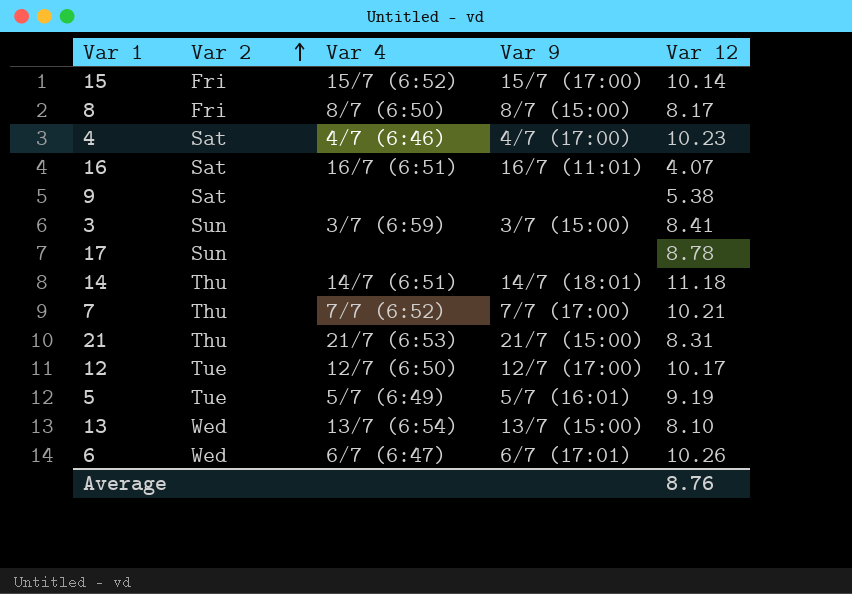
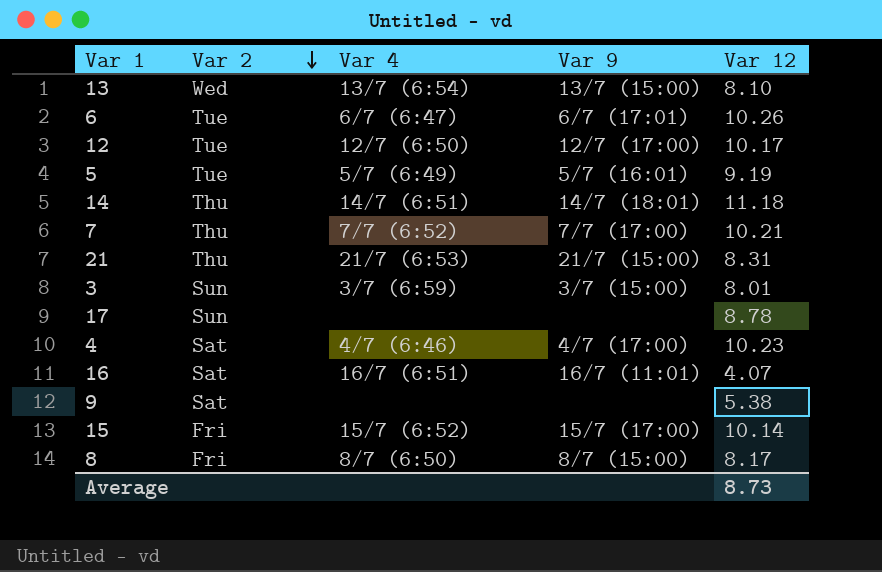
row order: Var 2 ascending -> Var 2 descending
6 | Var 2: Wed -> Tue
3 | Var 12: 8.41 -> 8.01
Average | Var 12: 8.76 -> 8.73

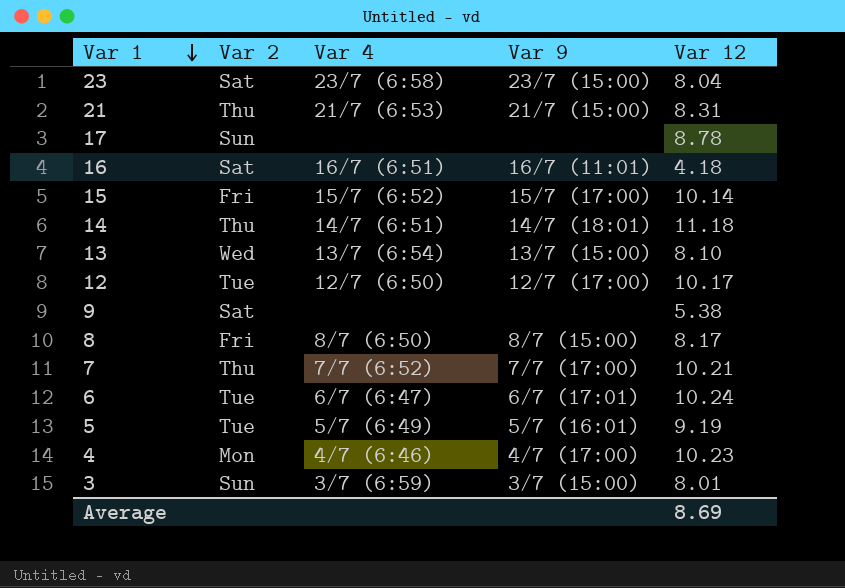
row order: Var 2 descending -> Var 1 descending
row 23: none -> Sat | 23/7 (6:58) | 23/7 (15:00) | 8.04
16 | Var 12: 4.07 -> 4.18
6 | Var 12: 10.26 -> 10.24
4 | Var 2: Sat -> Mon
Average | Var 12: 8.73 -> 8.69

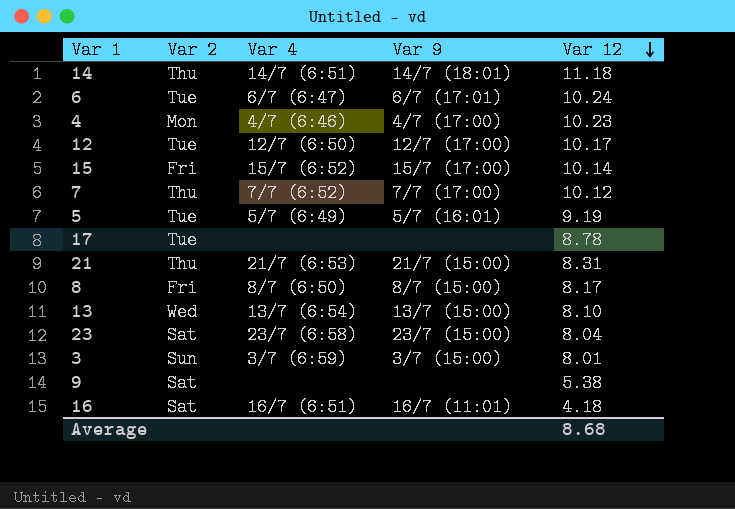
row order: Var 1 descending -> Var 12 descending
7 | Var 12: 10.21 -> 10.12
17 | Var 2: Sun -> Tue
Average | Var 12: 8.69 -> 8.68

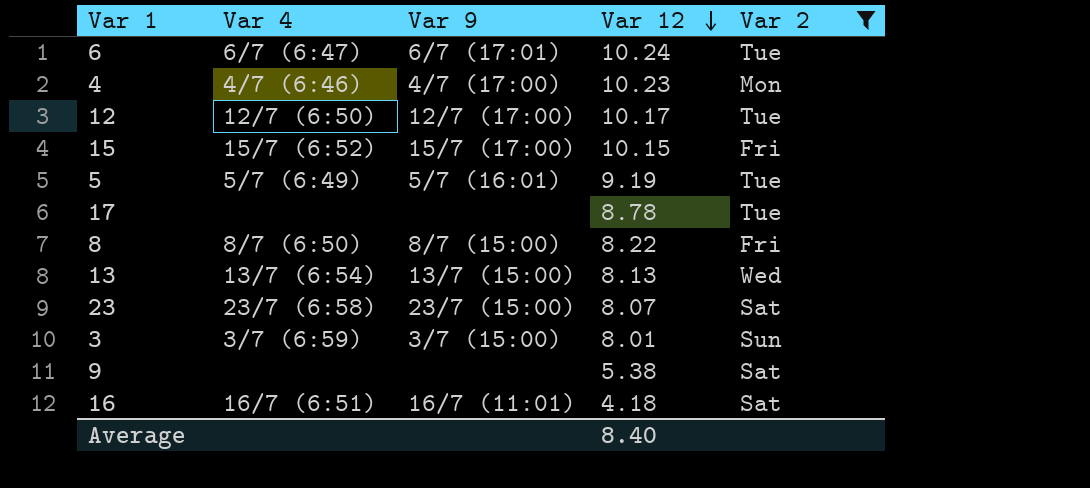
filter: none -> Var 2 != Thu
column Var 2 | position: 2 -> 5
15 | Var 12: 10.14 -> 10.15
8 | Var 12: 8.17 -> 8.22
13 | Var 12: 8.10 -> 8.13
23 | Var 12: 8.04 -> 8.07
Average | Var 12: 8.68 -> 8.40

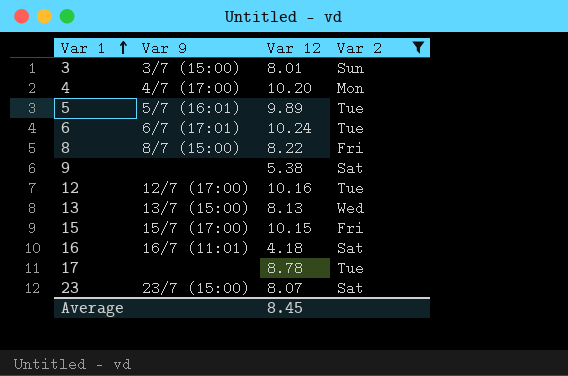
row order: Var 12 descending -> Var 1 ascending
column Var 4 | position: 2 -> none
4 | Var 12: 10.23 -> 10.20
5 | Var 12: 9.19 -> 9.89
12 | Var 12: 10.17 -> 10.16
Average | Var 12: 8.40 -> 8.45

